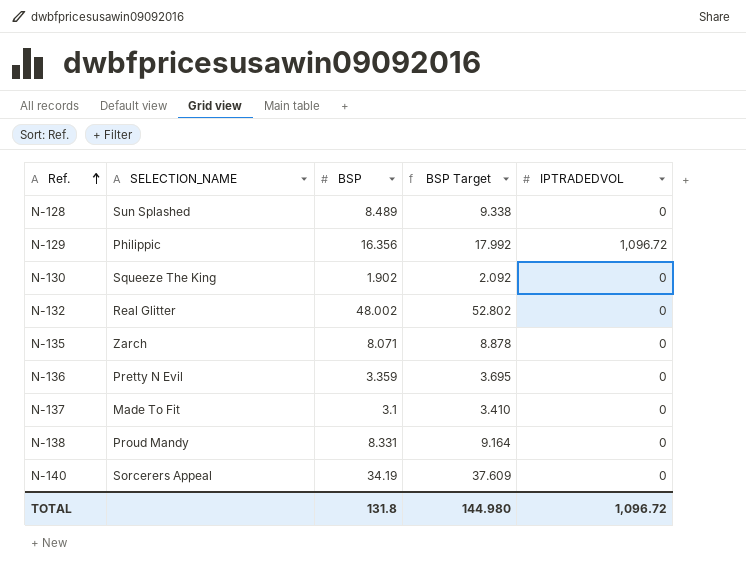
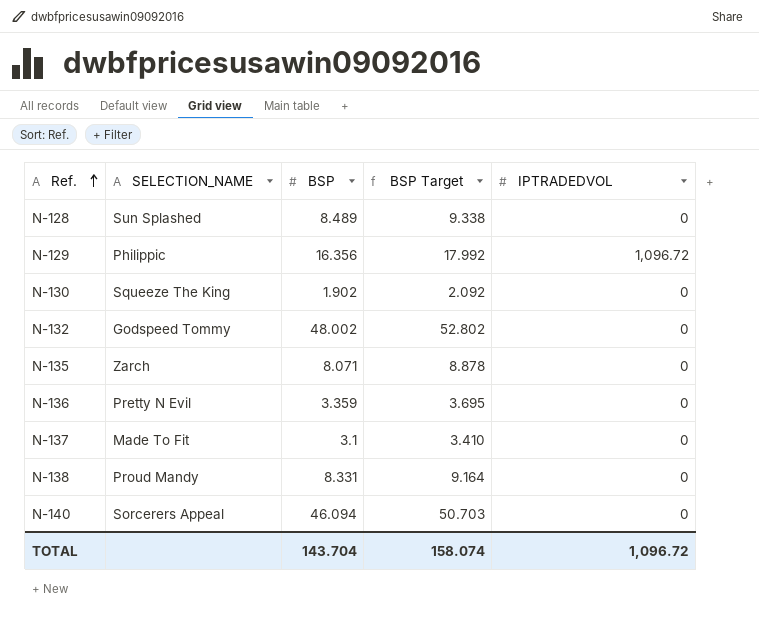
N-132 | SELECTION_NAME: Real Glitter -> Godspeed Tommy
N-140 | BSP: 34.19 -> 46.094
N-140 | BSP Target: 37.609 -> 50.703
TOTAL | BSP: 131.8 -> 143.704
TOTAL | BSP Target: 144.980 -> 158.074

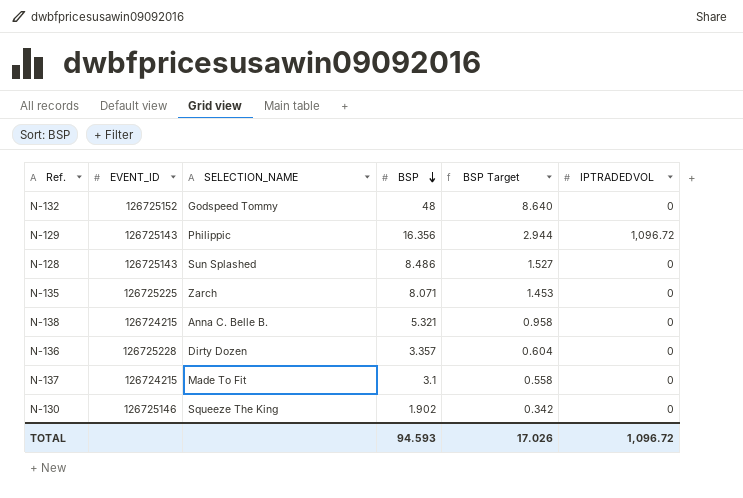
row order: Ref. ascending -> BSP descending
column EVENT_ID | position: none -> 2
column BSP Target | formula: [BSP] * 1.1 -> [BSP] * 0.18
row N-140: Sorcerers Appeal | 46.094 | 50.703 | 0 -> none
N-132 | BSP: 48.002 -> 48
N-128 | BSP: 8.489 -> 8.486
N-138 | SELECTION_NAME: Proud Mandy -> Anna C. Belle B.
N-138 | BSP: 8.331 -> 5.321
N-136 | SELECTION_NAME: Pretty N Evil -> Dirty Dozen
N-136 | BSP: 3.359 -> 3.357
TOTAL | BSP: 143.704 -> 94.593
TOTAL | BSP Target: 158.074 -> 17.026

